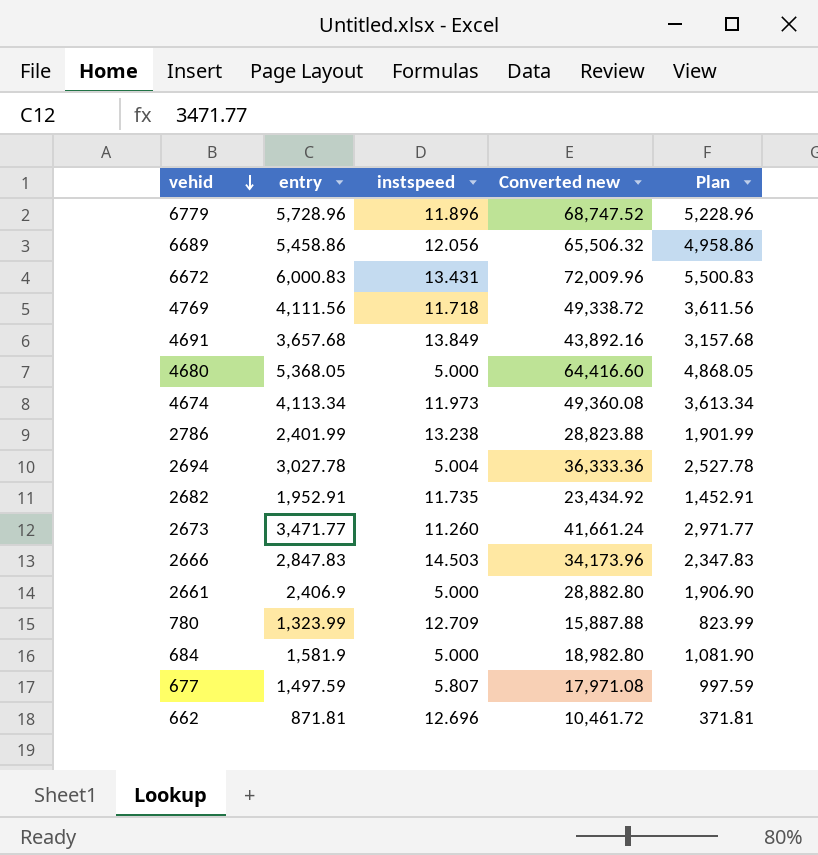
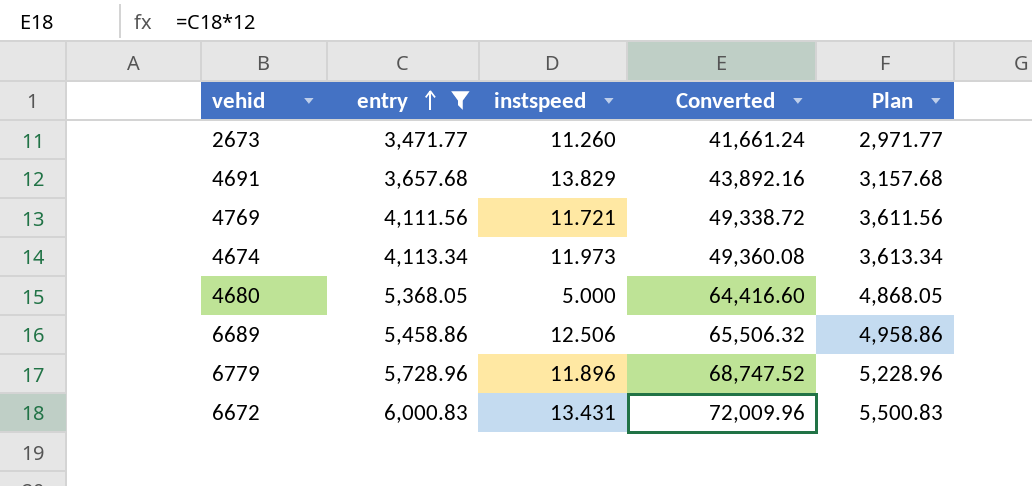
filter: none -> entry >= 3,471.77
row order: vehid descending -> entry ascending
column name: Converted new -> Converted
4691 | instspeed: 13.849 -> 13.829
4769 | instspeed: 11.718 -> 11.721
6689 | instspeed: 12.056 -> 12.506

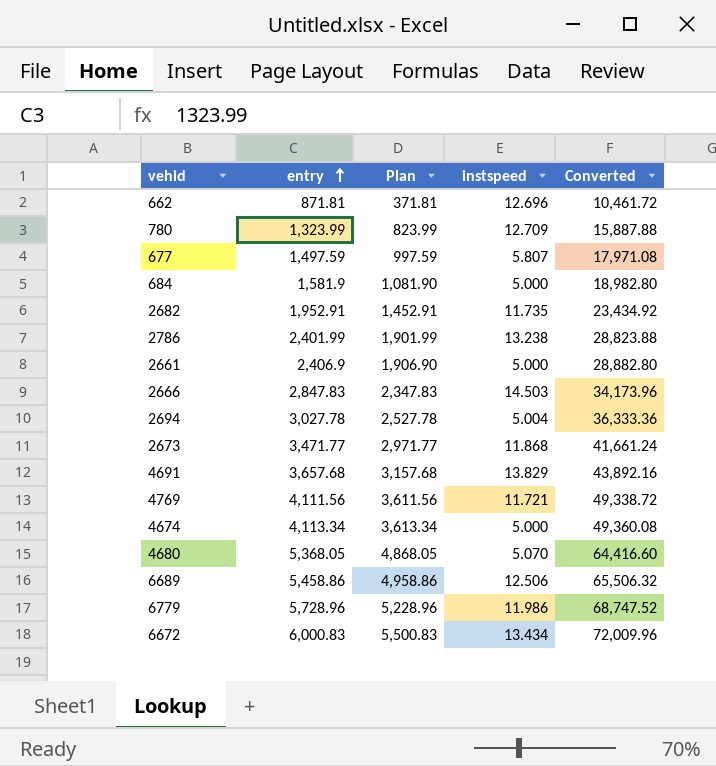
filter: entry >= 3,471.77 -> none
column Plan | position: 5 -> 3
2673 | instspeed: 11.260 -> 11.868
4674 | instspeed: 11.973 -> 5.000
4680 | instspeed: 5.000 -> 5.070
6779 | instspeed: 11.896 -> 11.986
6672 | instspeed: 13.431 -> 13.434

